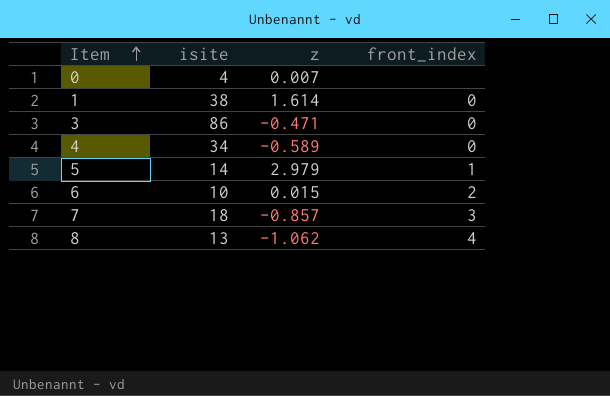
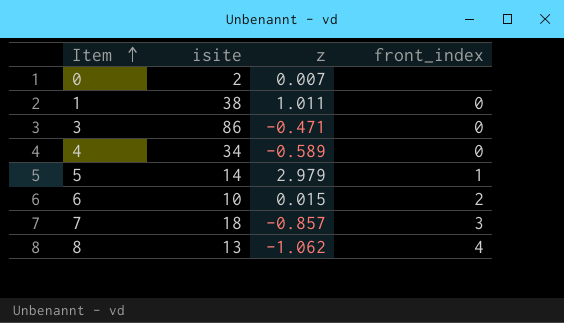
0 | isite: 4 -> 2
1 | z: 1.614 -> 1.011

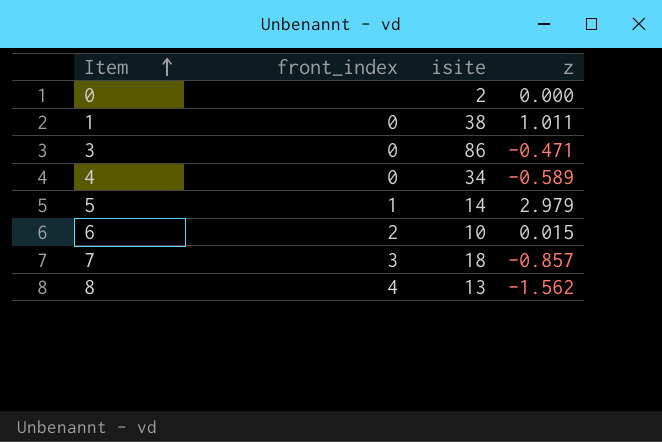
column front_index | position: 4 -> 2
0 | z: 0.007 -> 0.000
8 | z: -1.062 -> -1.562

